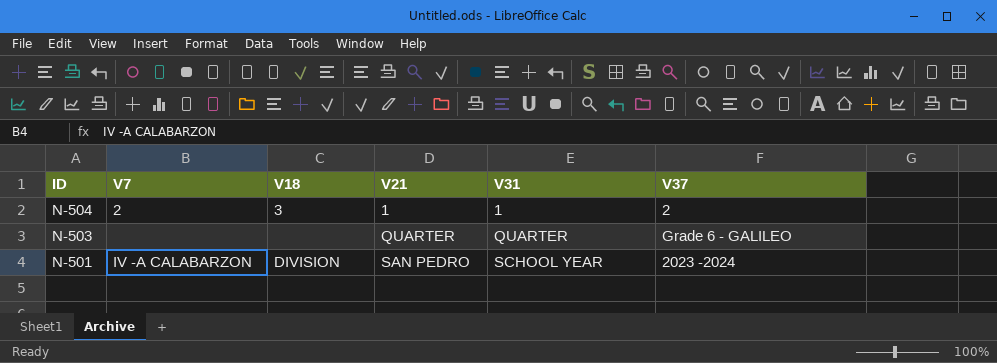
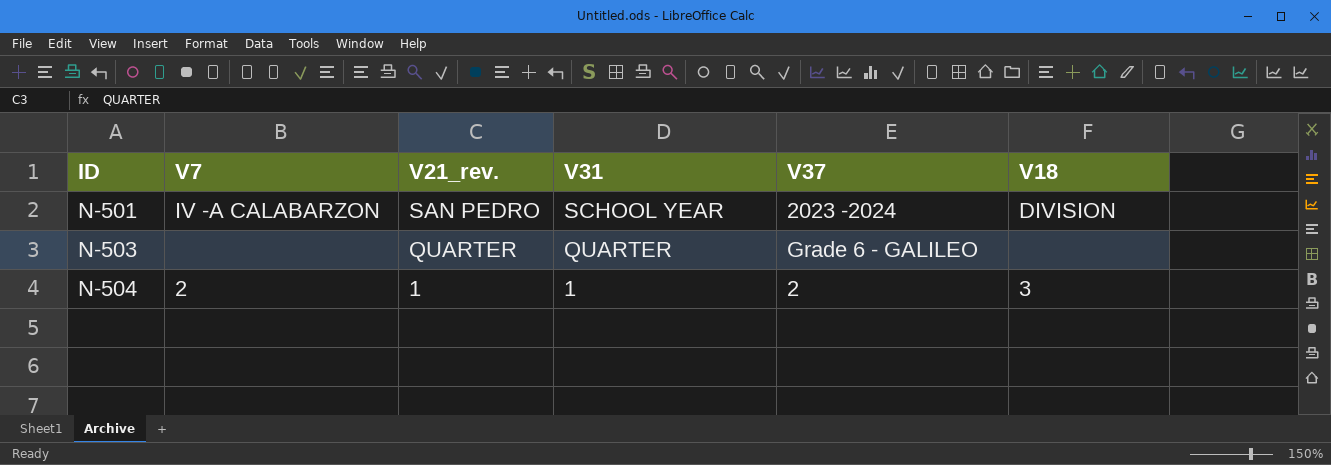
row order: ID descending -> ID ascending
column name: V21 -> V21_rev.
column V18 | position: 3 -> 6

